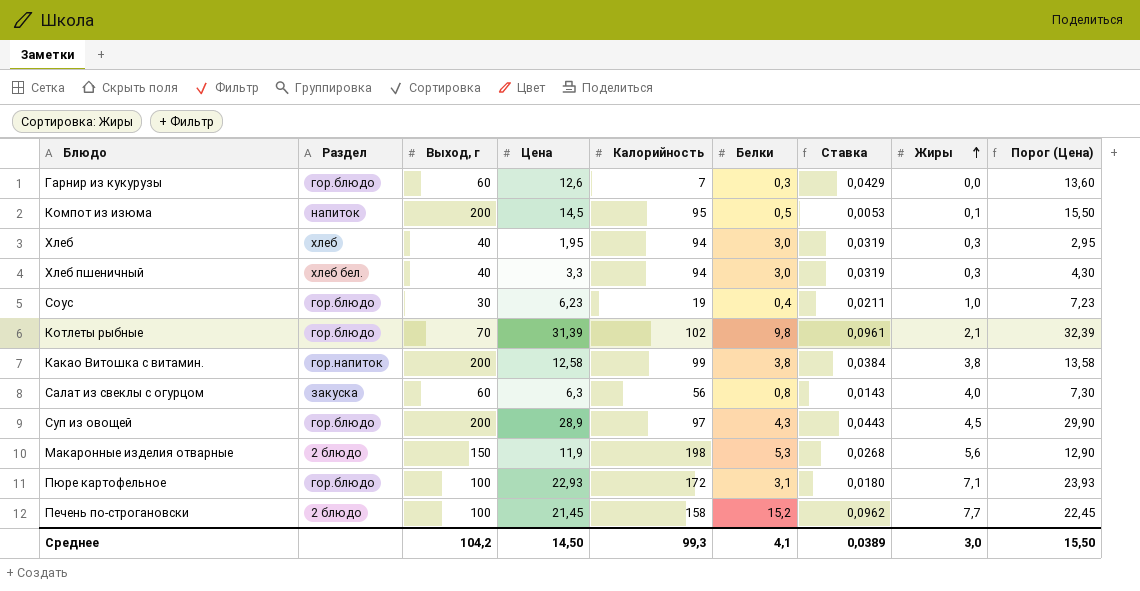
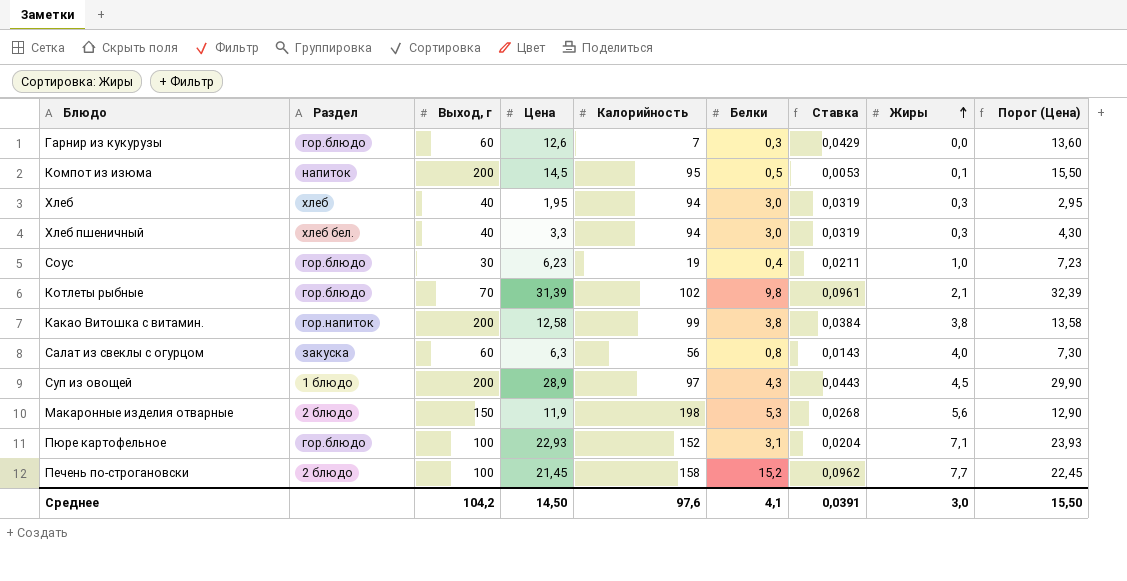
Суп из овощей | Раздел: гор.блюдо -> 1 блюдо
Пюре картофельное | Калорийность: 172 -> 152
Пюре картофельное | Ставка: 0,0180 -> 0,0204
Среднее | Калорийность: 99,3 -> 97,6
Среднее | Ставка: 0,0389 -> 0,0391

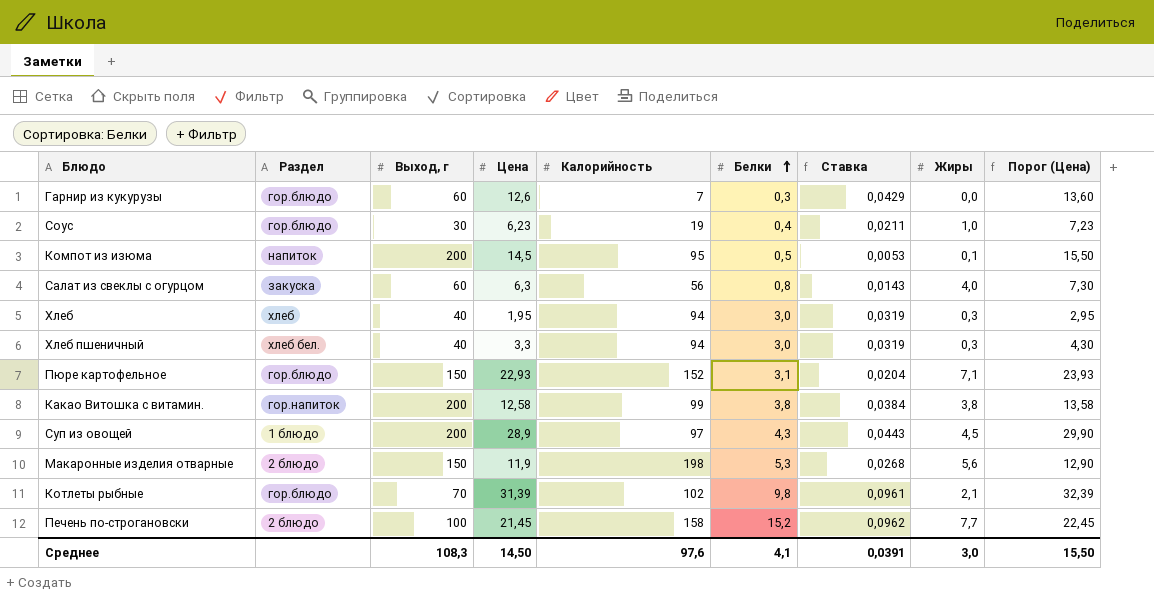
row order: Жиры ascending -> Белки ascending
Пюре картофельное | Выход, г: 100 -> 150
Среднее | Выход, г: 104,2 -> 108,3

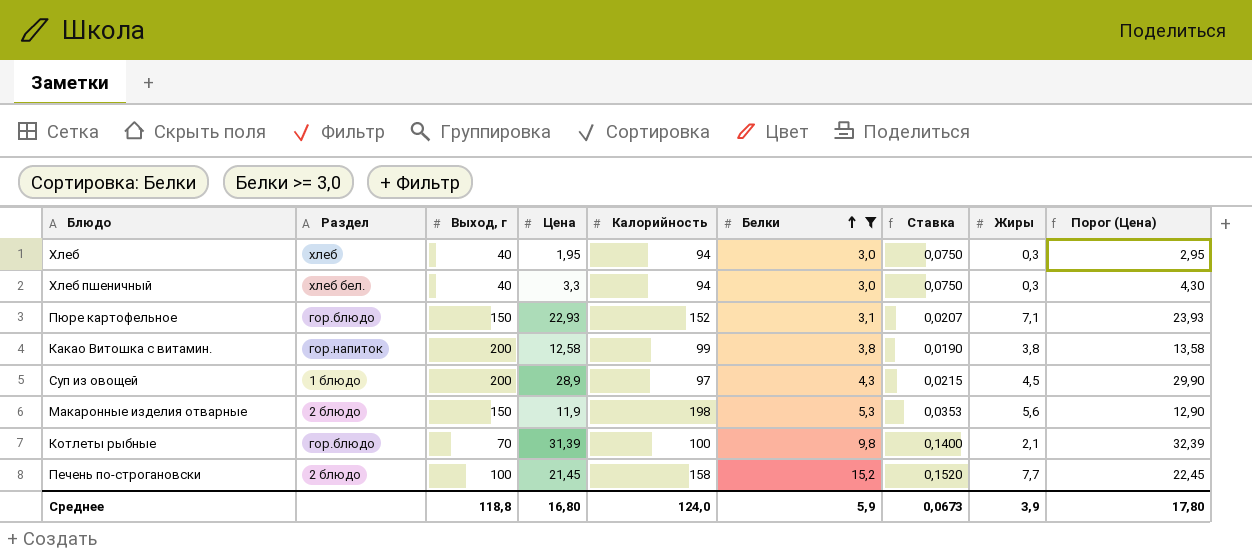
filter: none -> Белки >= 3,0
column Ставка | formula: [Белки] / [Калорийность] -> [Белки] / [Выход, г]
Котлеты рыбные | Калорийность: 102 -> 100
Среднее | Выход, г: 108,3 -> 118,8
Среднее | Цена: 14,50 -> 16,80
Среднее | Калорийность: 97,6 -> 124,0
Среднее | Белки: 4,1 -> 5,9
Среднее | Ставка: 0,0391 -> 0,0673
Среднее | Жиры: 3,0 -> 3,9
Среднее | Порог (Цена): 15,50 -> 17,80

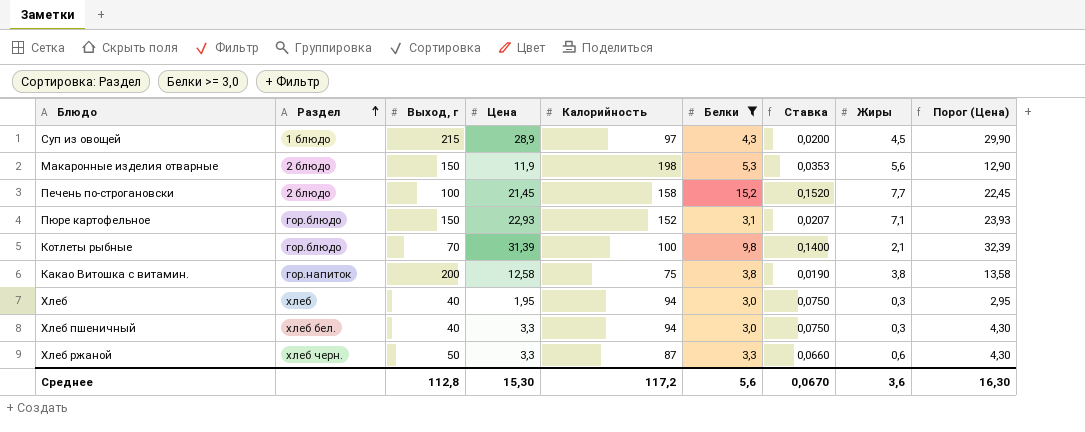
row order: Белки ascending -> Раздел ascending
Суп из овощей | Выход, г: 200 -> 215
Суп из овощей | Ставка: 0,0215 -> 0,0200
Какао Витошка с витамин. | Калорийность: 99 -> 75
row Хлеб ржаной: none -> хлеб черн. | 50 | 3,3 | 87 | 3,3 | 0,0660 | 0,6 | 4,30
Среднее | Выход, г: 118,8 -> 112,8
Среднее | Цена: 16,80 -> 15,30
Среднее | Калорийность: 124,0 -> 117,2
Среднее | Белки: 5,9 -> 5,6
Среднее | Ставка: 0,0673 -> 0,0670
Среднее | Жиры: 3,9 -> 3,6
Среднее | Порог (Цена): 17,80 -> 16,30

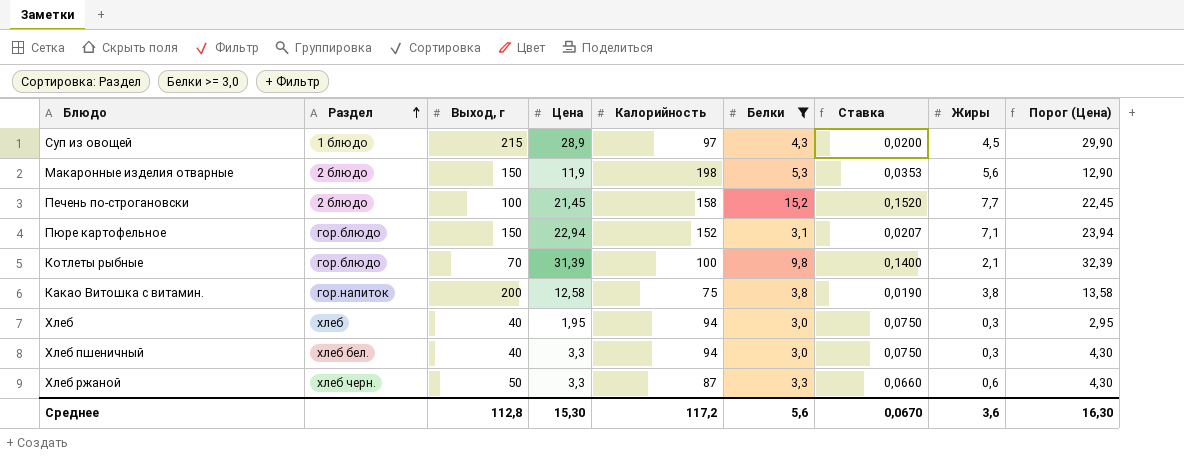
Пюре картофельное | Цена: 22,93 -> 22,94
Пюре картофельное | Порог (Цена): 23,93 -> 23,94

